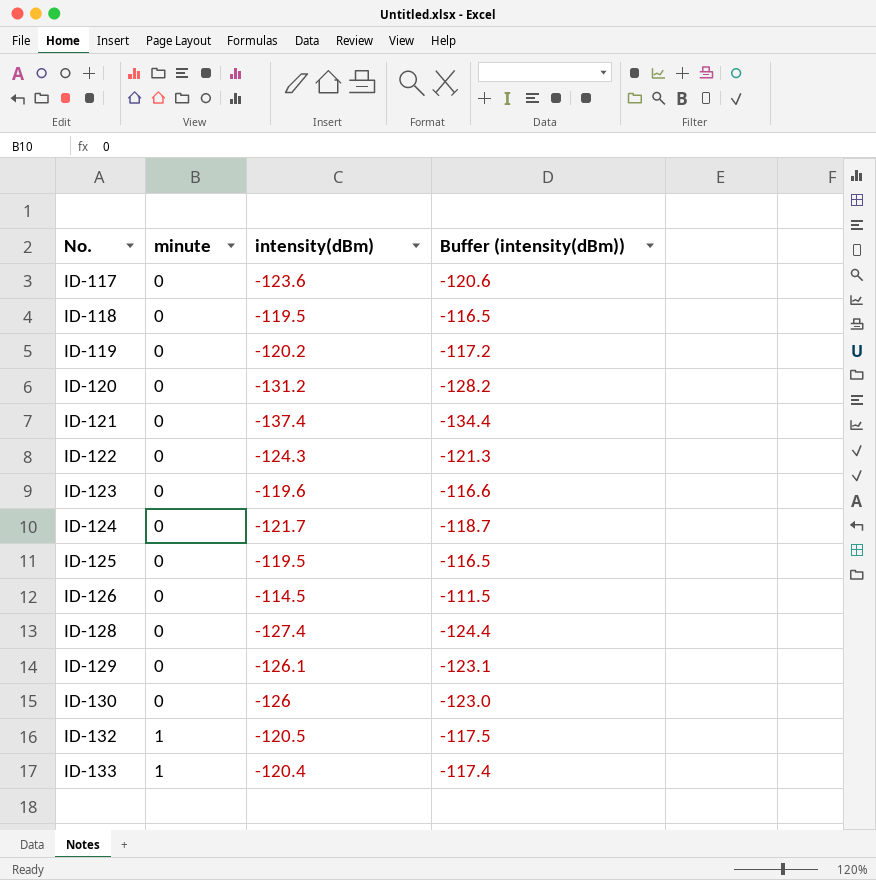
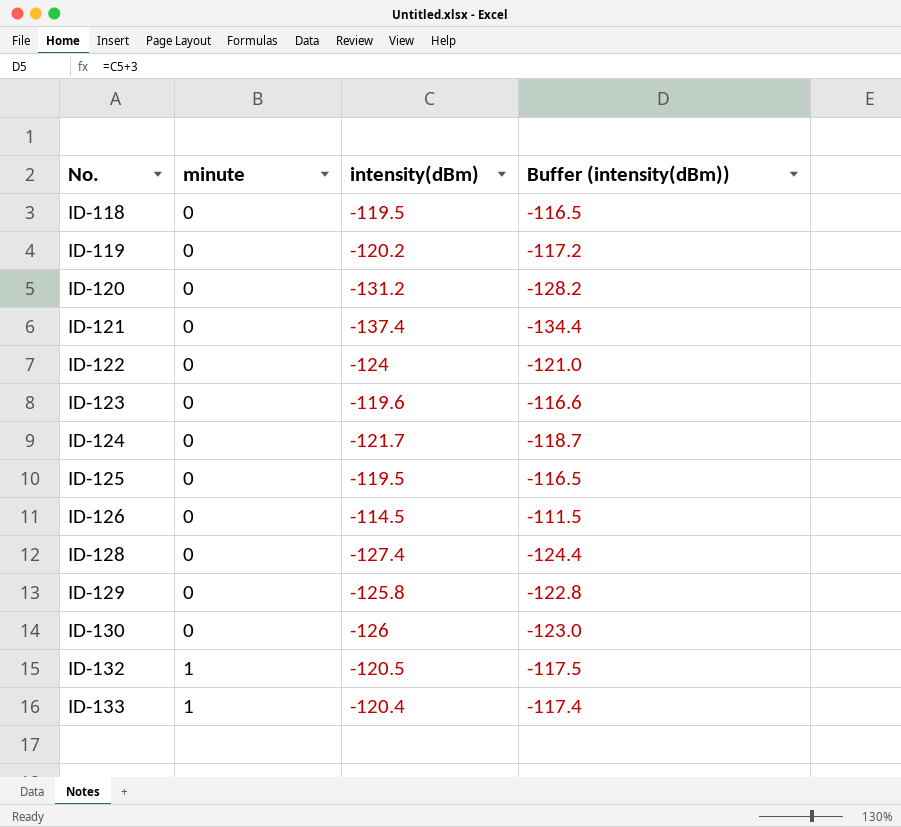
row ID-117: 0 | -123.6 | -120.6 -> none
ID-122 | intensity(dBm): -124.3 -> -124
ID-122 | Buffer (intensity(dBm)): -121.3 -> -121.0
ID-129 | intensity(dBm): -126.1 -> -125.8
ID-129 | Buffer (intensity(dBm)): -123.1 -> -122.8

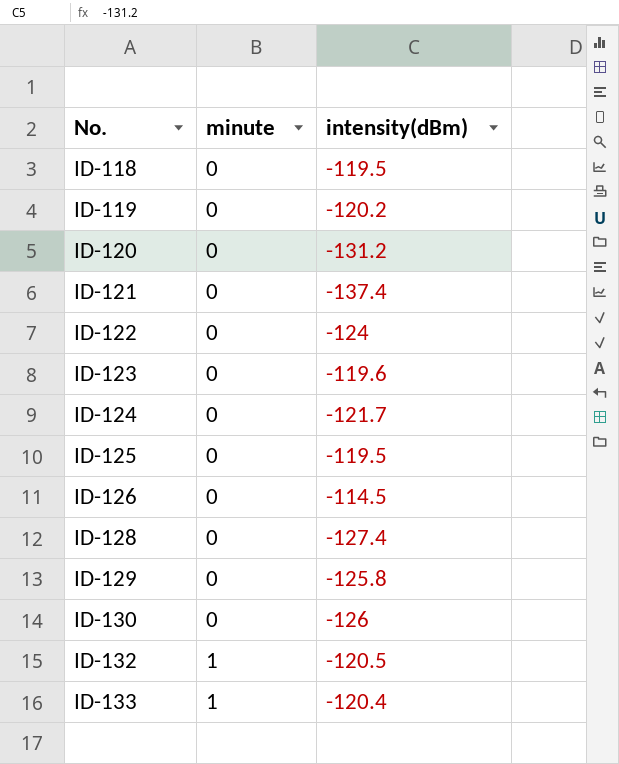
column Buffer (intensity(dBm)) | formula: [intensity(dBm)] + 3 -> none

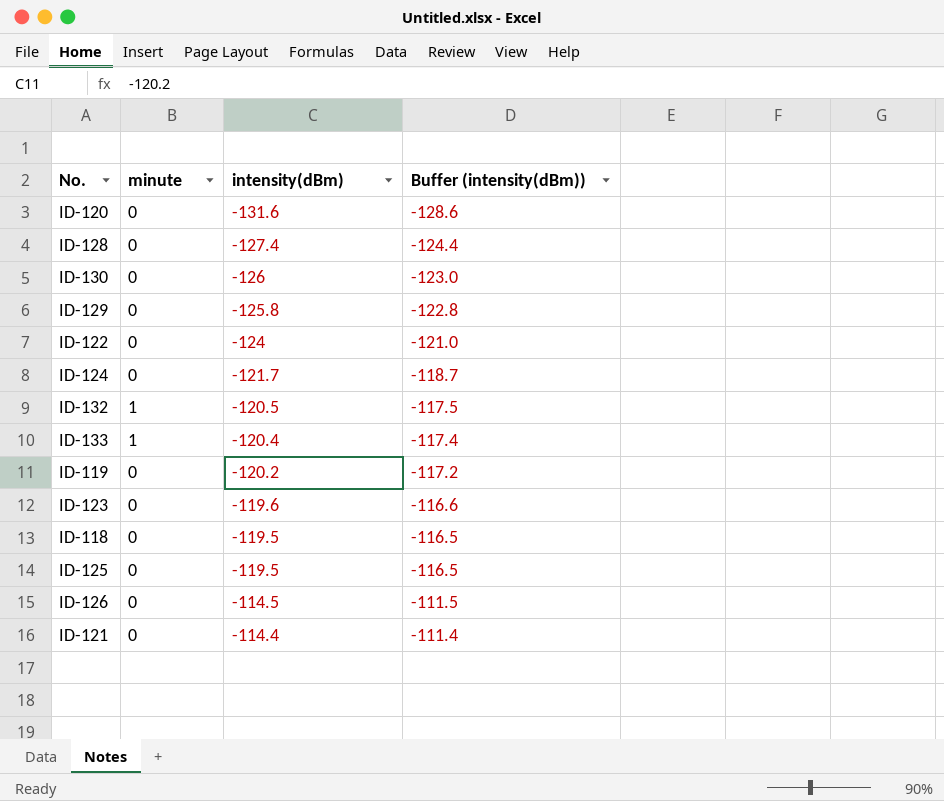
row order: No. ascending -> intensity(dBm) ascending
column Buffer (intensity(dBm)) | formula: none -> [intensity(dBm)] + 3
ID-120 | intensity(dBm): -131.2 -> -131.6
ID-121 | intensity(dBm): -137.4 -> -114.4

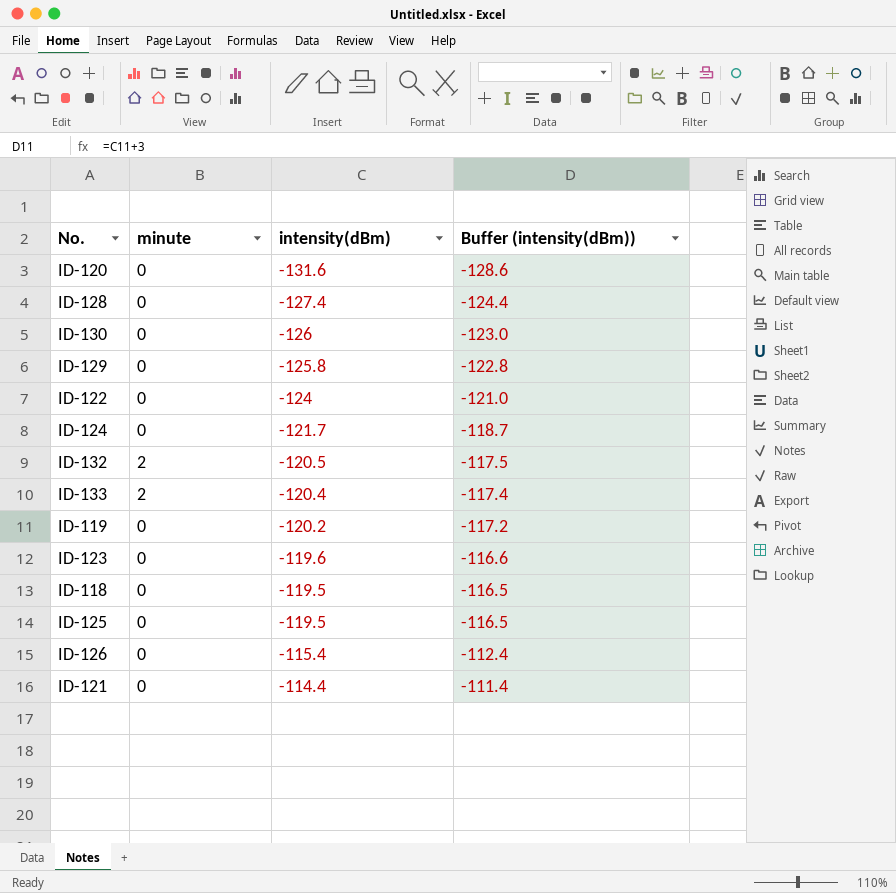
ID-132 | minute: 1 -> 2
ID-133 | minute: 1 -> 2
ID-126 | intensity(dBm): -114.5 -> -115.4
ID-126 | Buffer (intensity(dBm)): -111.5 -> -112.4

